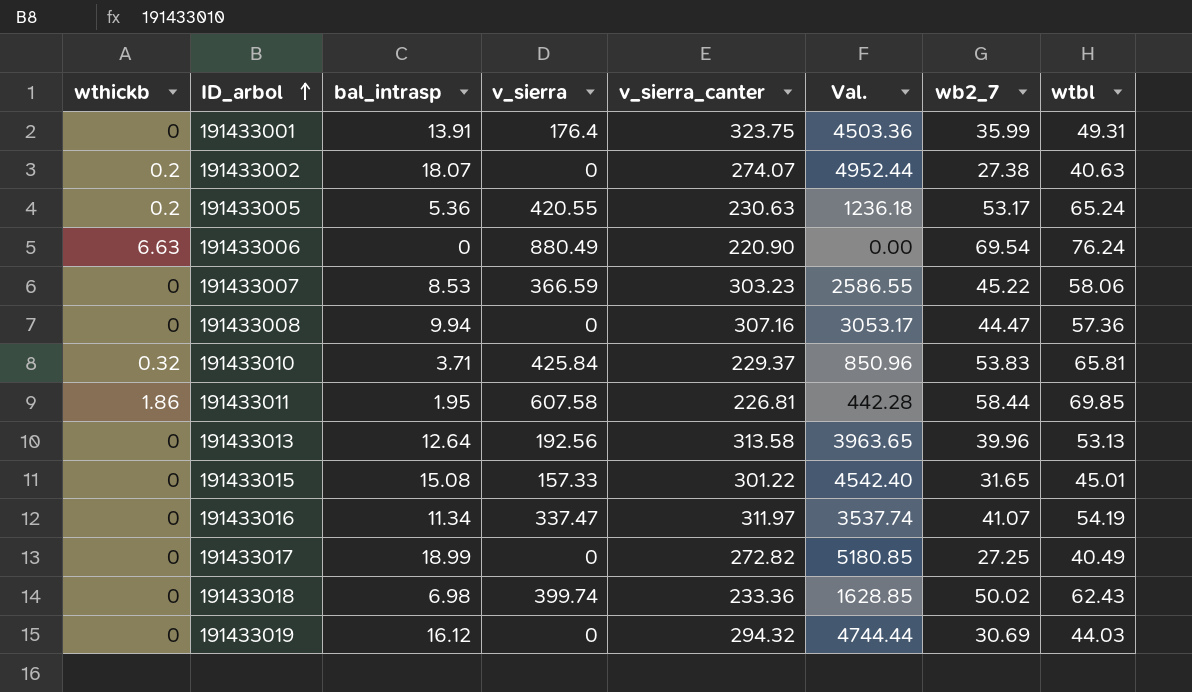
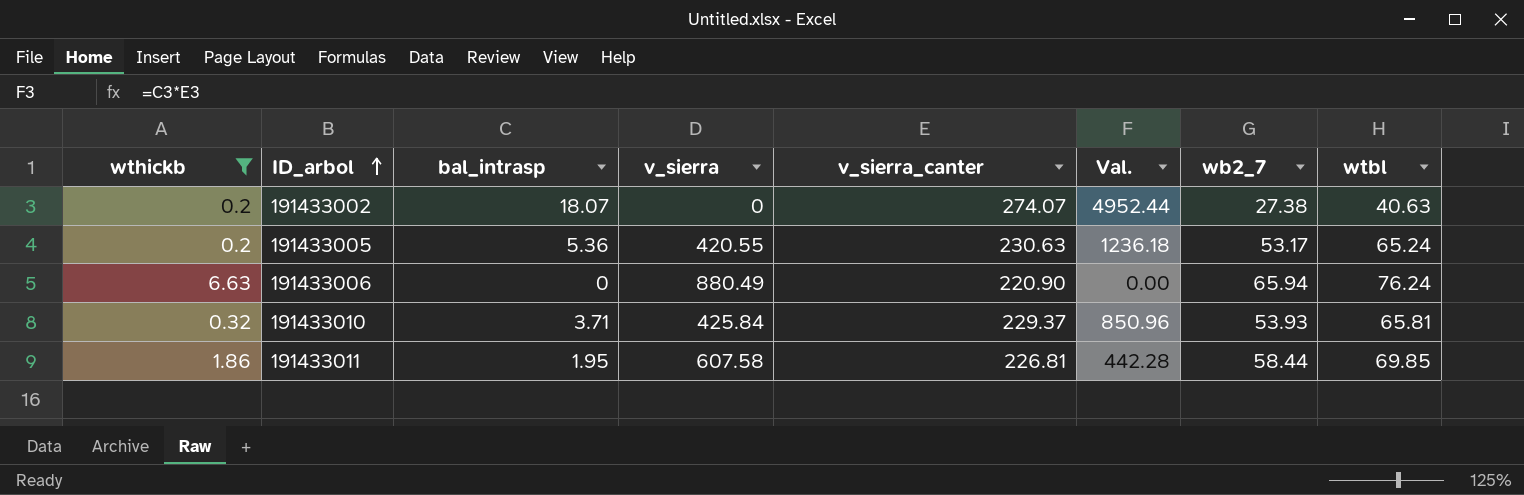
filter: none -> wthickb != 0
191433006 | wb2_7: 69.54 -> 65.94
191433010 | wb2_7: 53.83 -> 53.93

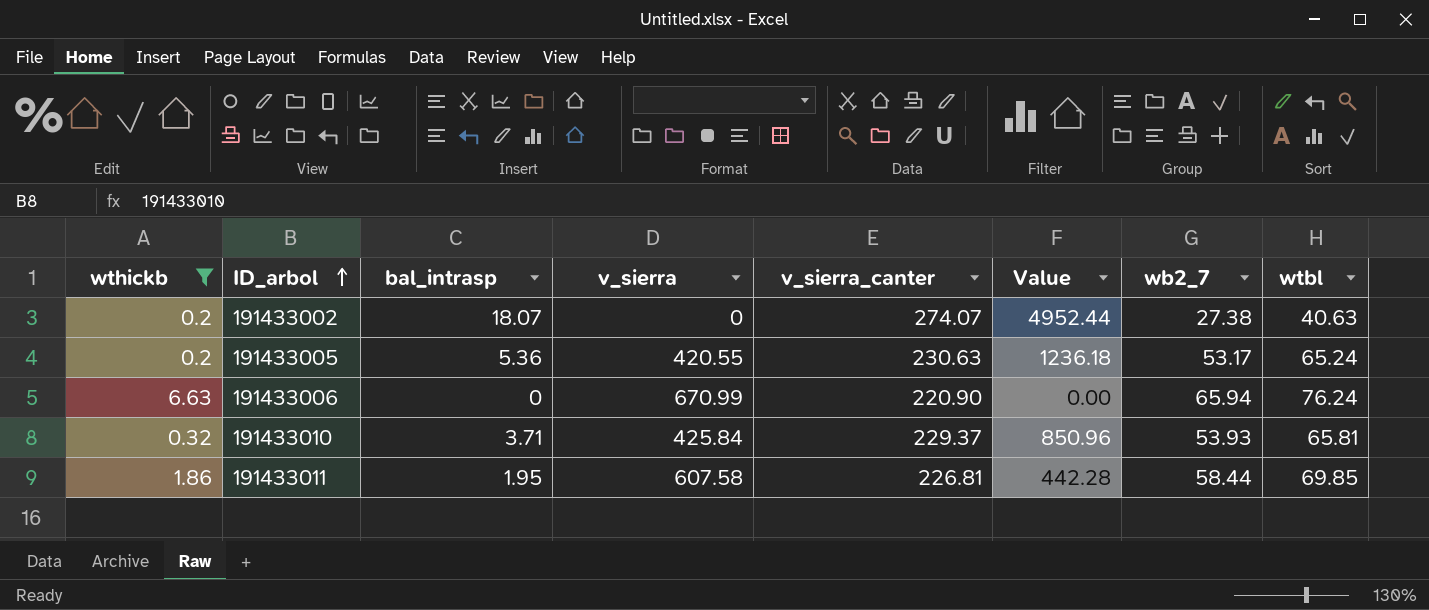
column name: Val. -> Value
191433006 | v_sierra: 880.49 -> 670.99

